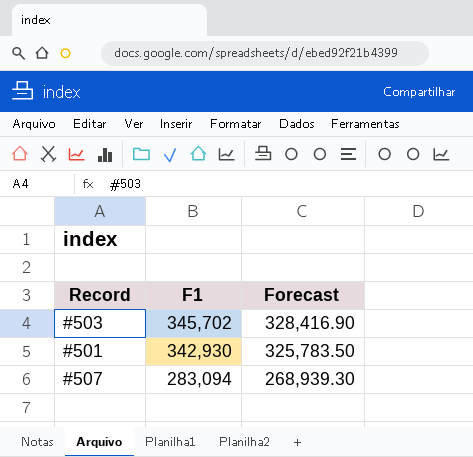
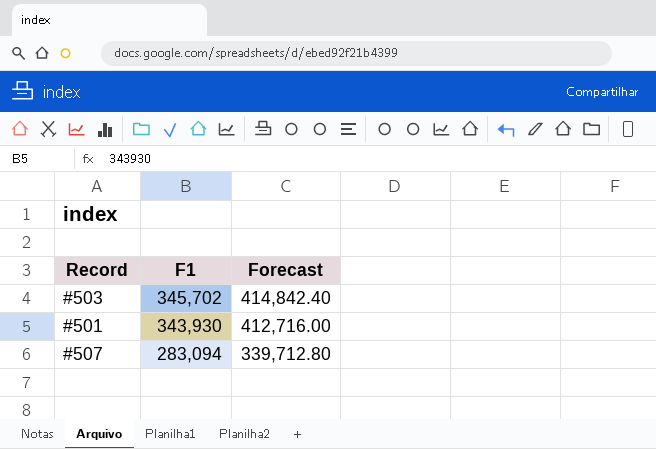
column Forecast | formula: [F1] * 0.95 -> [F1] * 1.2
#501 | F1: 342,930 -> 343,930

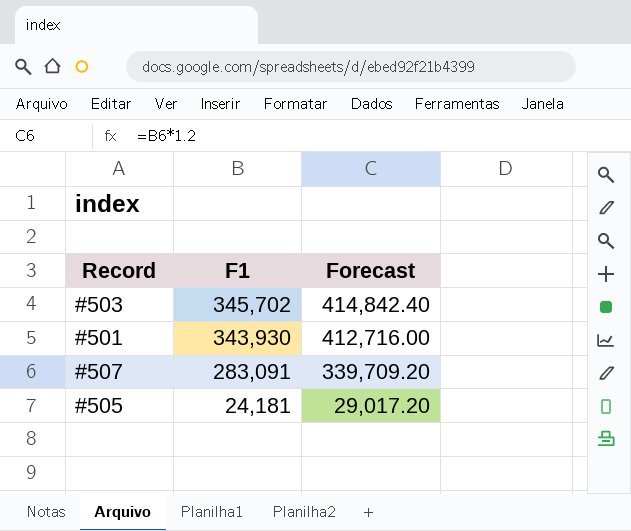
#507 | F1: 283,094 -> 283,091
#507 | Forecast: 339,712.80 -> 339,709.20
row #505: none -> 24,181 | 29,017.20

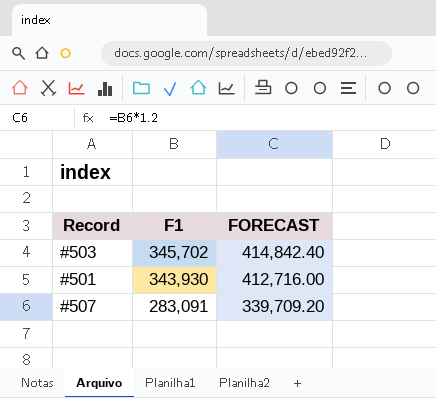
column name: Forecast -> FORECAST
row #505: 24,181 | 29,017.20 -> none

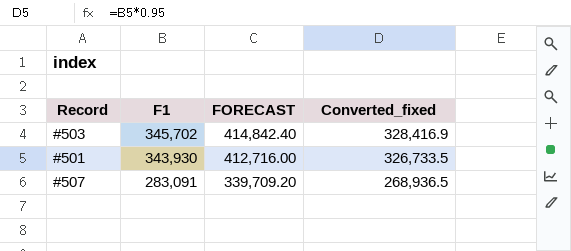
column Converted_fixed | formula: none -> [F1] * 0.95

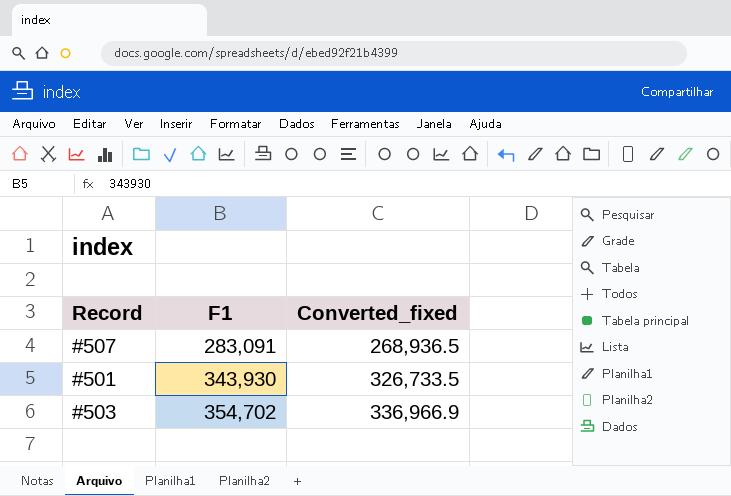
row order: F1 descending -> F1 ascending
column FORECAST | formula: [F1] * 1.2 -> none
#503 | F1: 345,702 -> 354,702
#503 | Converted_fixed: 328,416.9 -> 336,966.9

